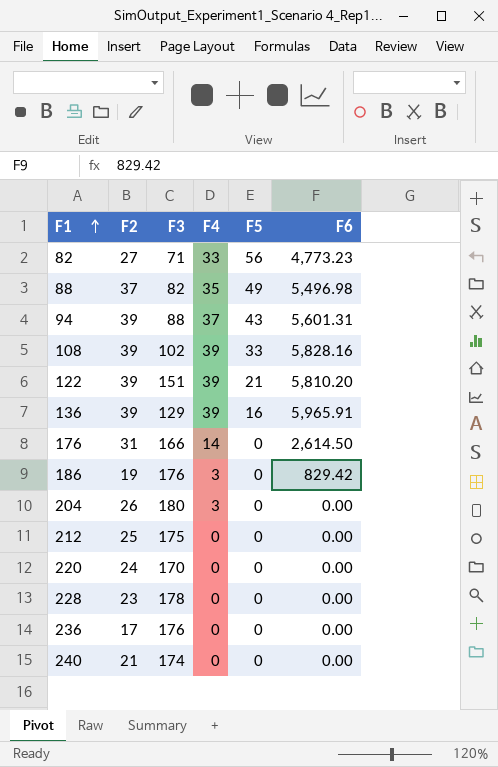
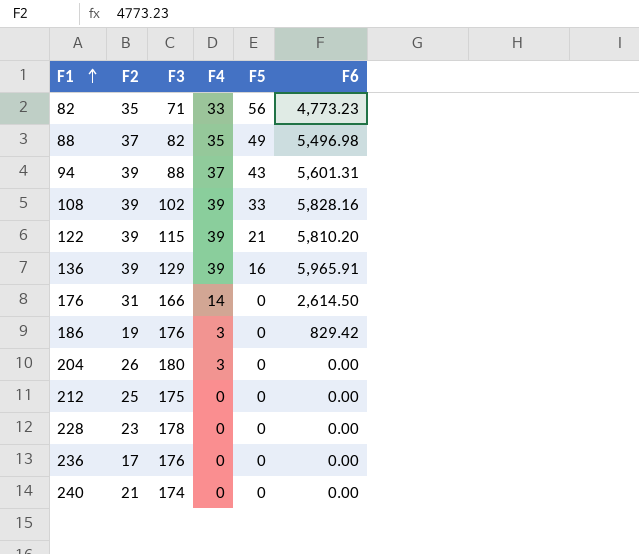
row 220: 24 | 170 | 0 | 0 | 0.00 -> none
82 | F2: 27 -> 35
122 | F3: 151 -> 115

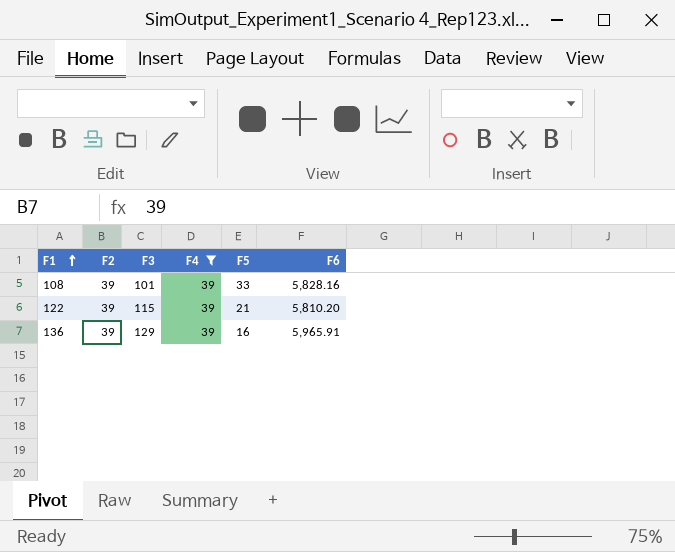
filter: none -> F4 = 39
108 | F3: 102 -> 101

